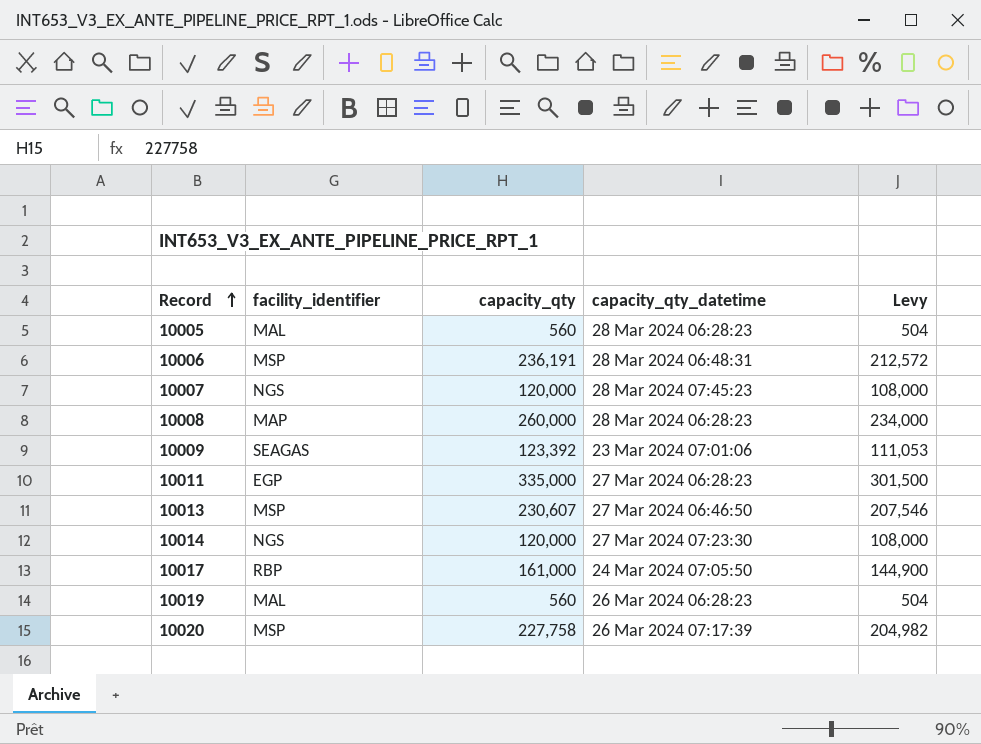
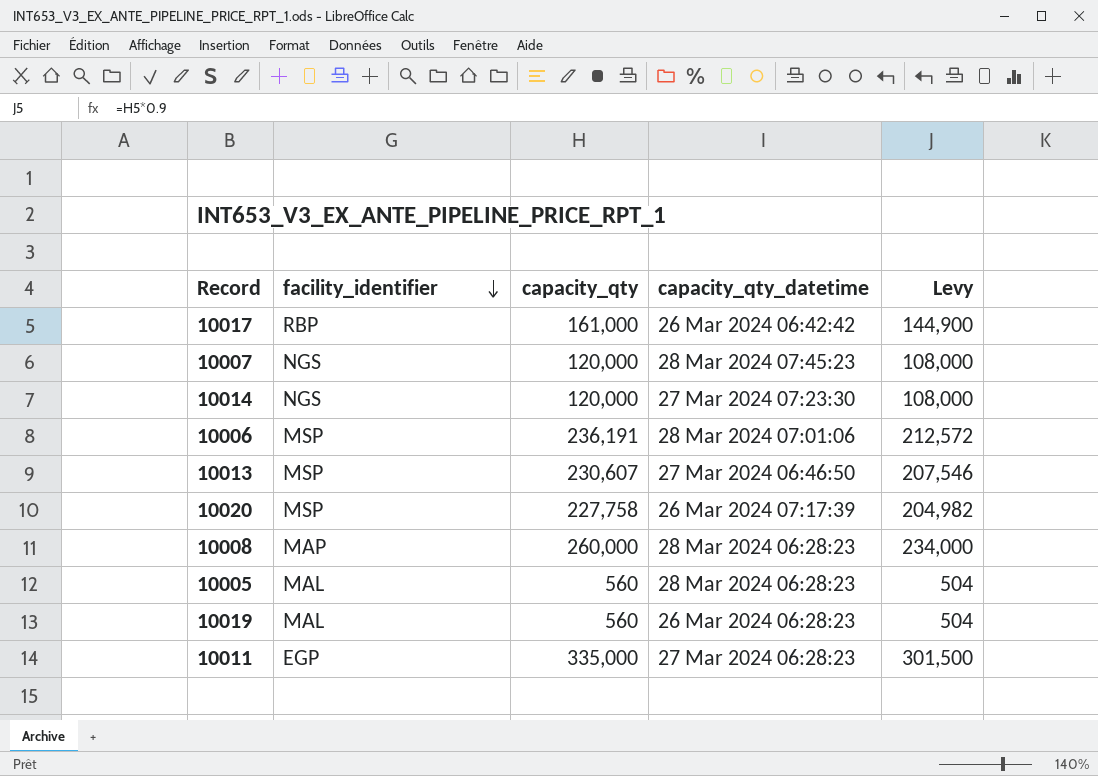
row order: Record ascending -> facility_identifier descending
row 10009: SEAGAS | 123,392 | 23 Mar 2024 07:01:06 | 111,053 -> none
10017 | capacity_qty_datetime: 24 Mar 2024 07:05:50 -> 26 Mar 2024 06:42:42
10006 | capacity_qty_datetime: 28 Mar 2024 06:48:31 -> 28 Mar 2024 07:01:06

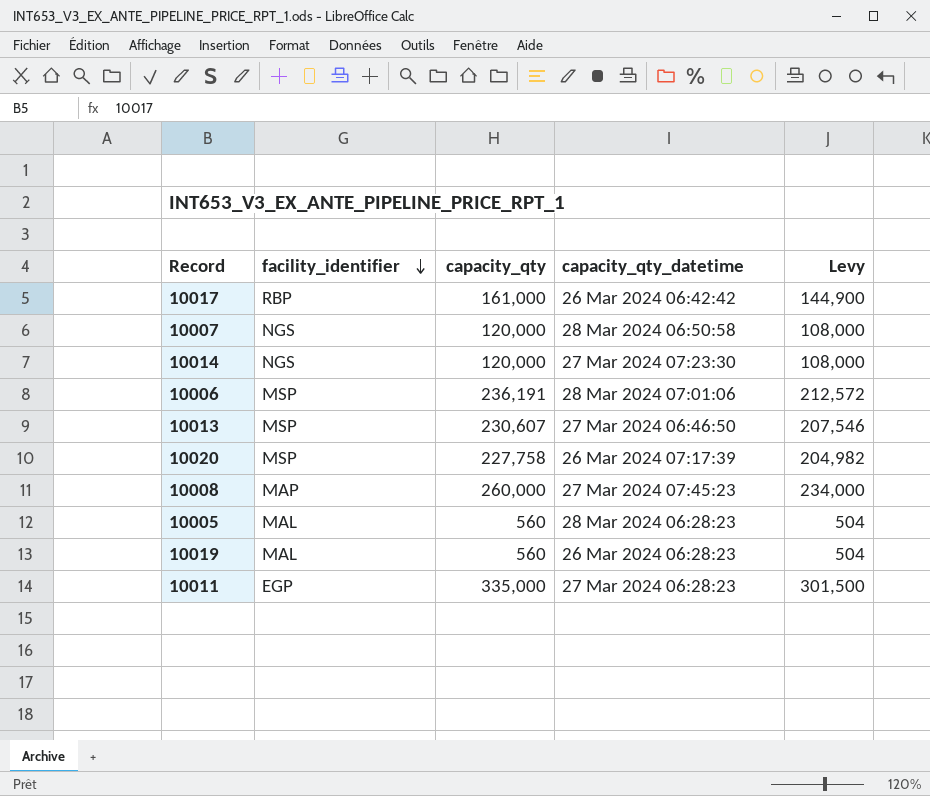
10007 | capacity_qty_datetime: 28 Mar 2024 07:45:23 -> 28 Mar 2024 06:50:58
10008 | capacity_qty_datetime: 28 Mar 2024 06:28:23 -> 27 Mar 2024 07:45:23

